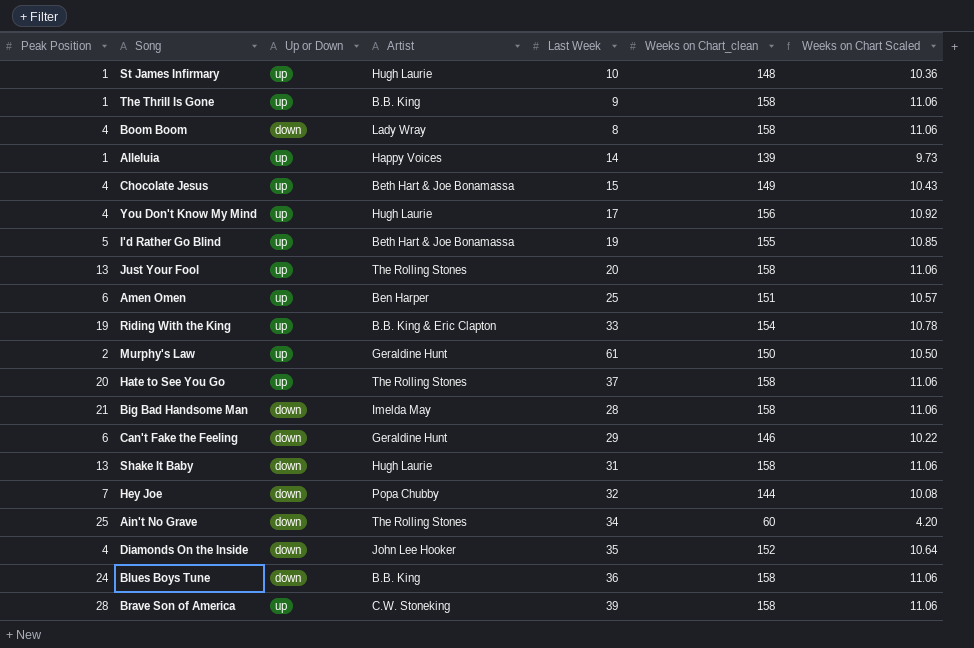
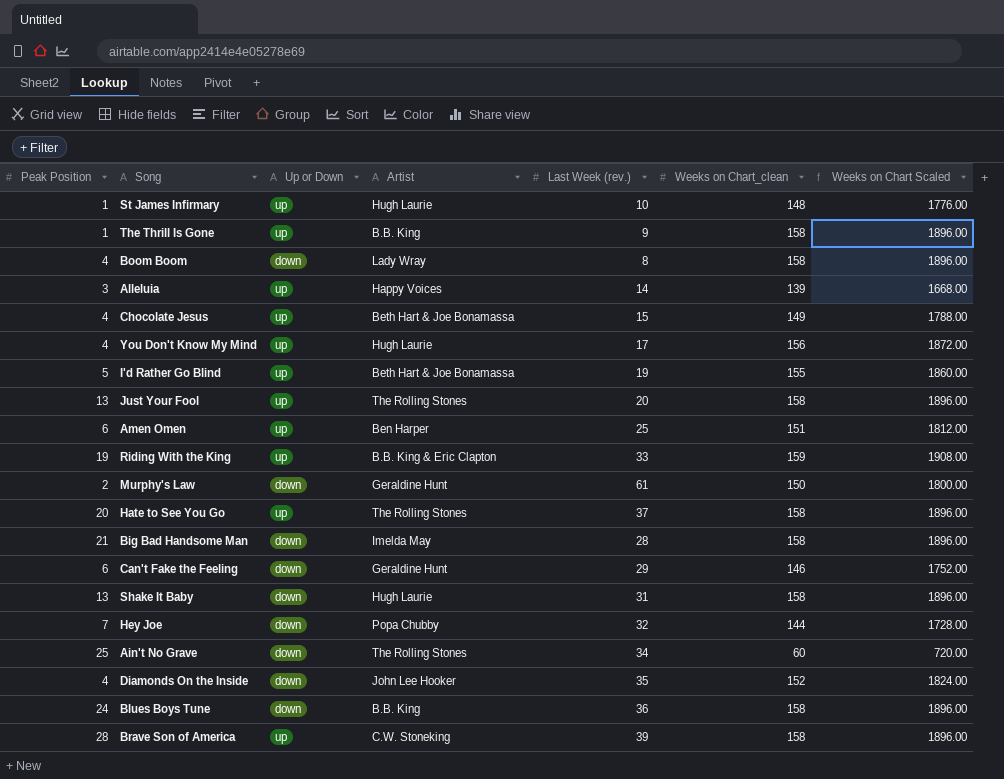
column name: Last Week -> Last Week (rev.)
column Weeks on Chart Scaled | formula: [Weeks on Chart_clean] * 0.07 -> [Weeks on Chart_clean] * 12
Alleluia | Peak Position: 1 -> 3
Riding With the King | Weeks on Chart_clean: 154 -> 159
Murphy's Law | Up or Down: up -> down

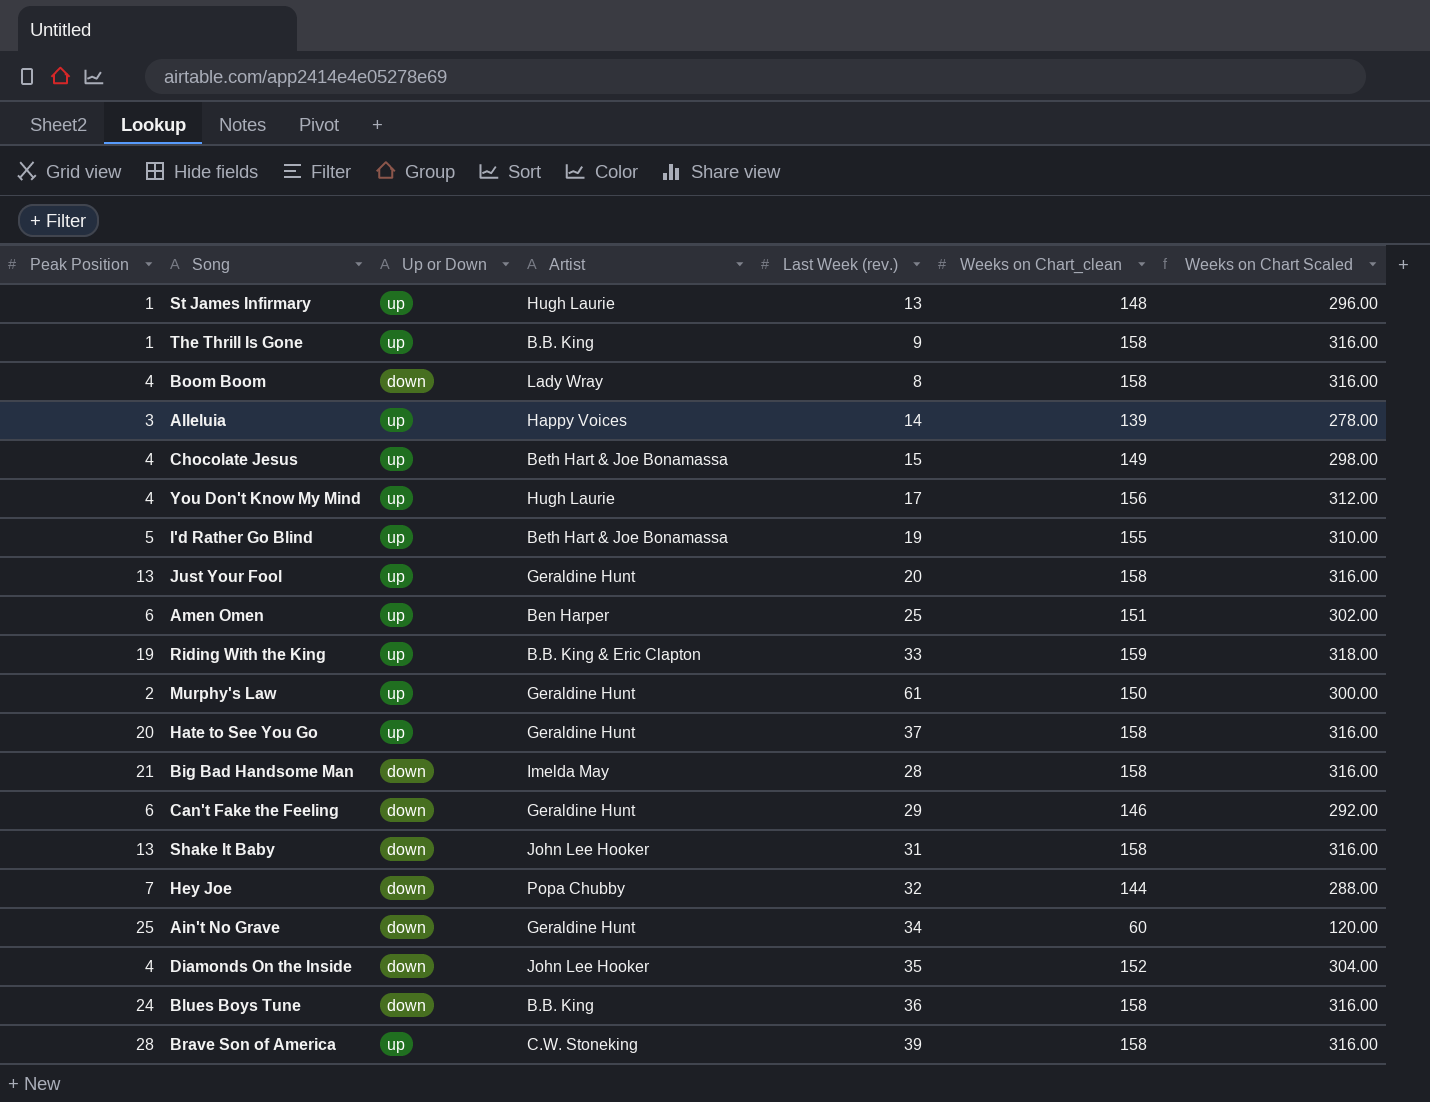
column Weeks on Chart Scaled | formula: [Weeks on Chart_clean] * 12 -> [Weeks on Chart_clean] * 2
St James Infirmary | Last Week (rev.): 10 -> 13
Just Your Fool | Artist: The Rolling Stones -> Geraldine Hunt
Murphy's Law | Up or Down: down -> up
Hate to See You Go | Artist: The Rolling Stones -> Geraldine Hunt
Shake It Baby | Artist: Hugh Laurie -> John Lee Hooker
Ain't No Grave | Artist: The Rolling Stones -> Geraldine Hunt

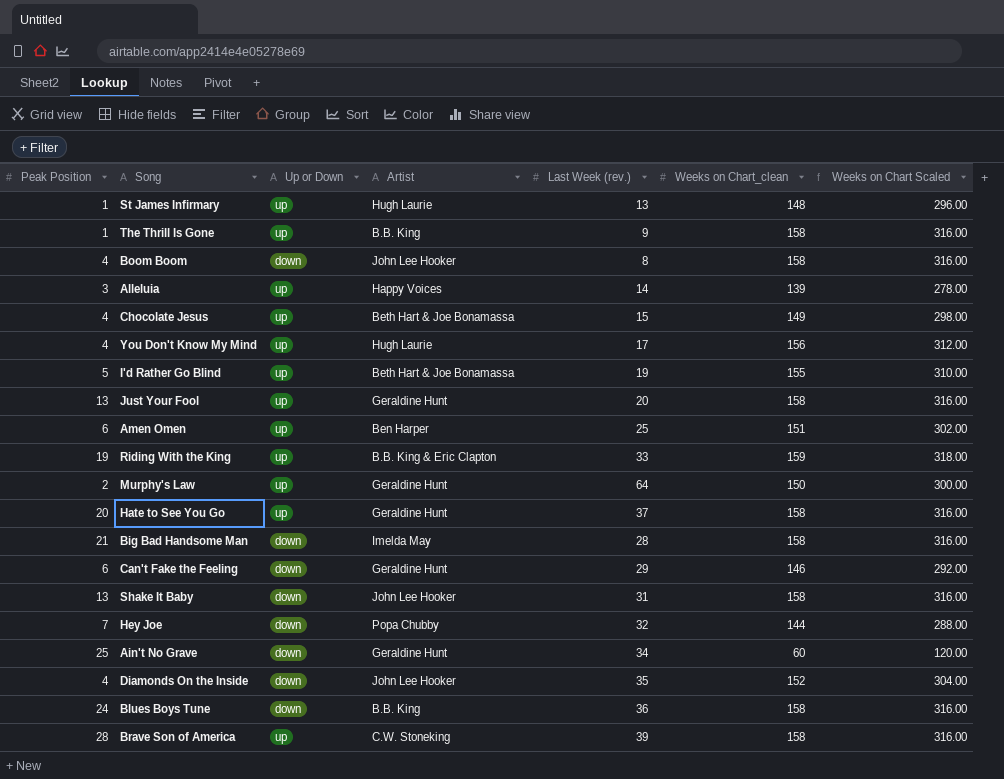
Boom Boom | Artist: Lady Wray -> John Lee Hooker
Murphy's Law | Last Week (rev.): 61 -> 64

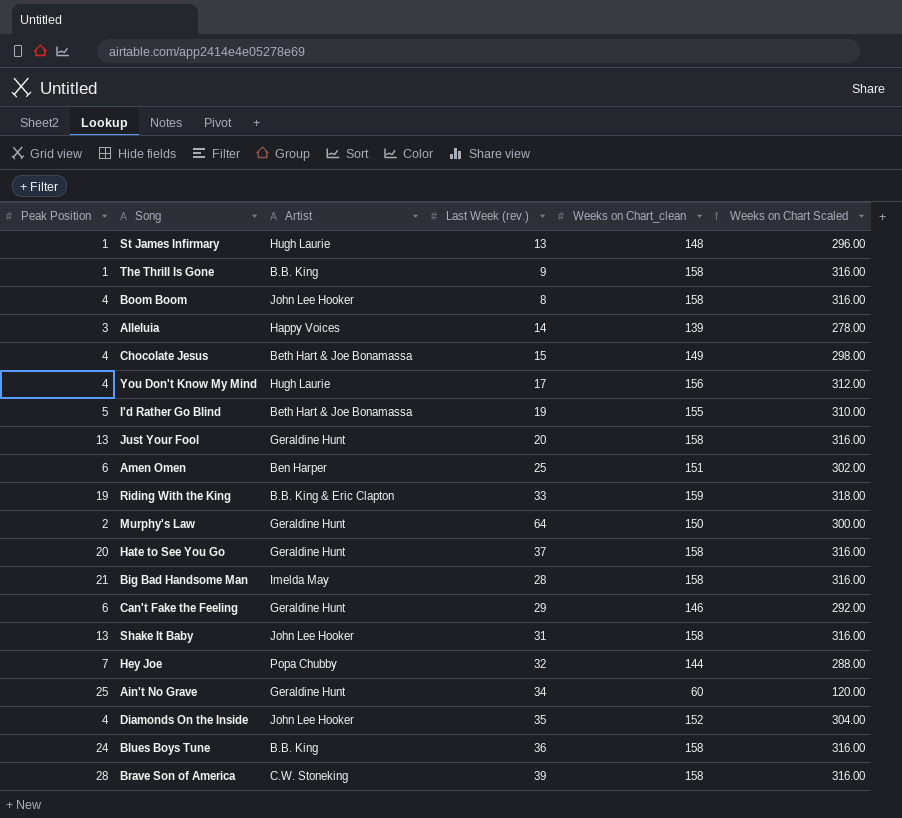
column Up or Down | position: 3 -> none

